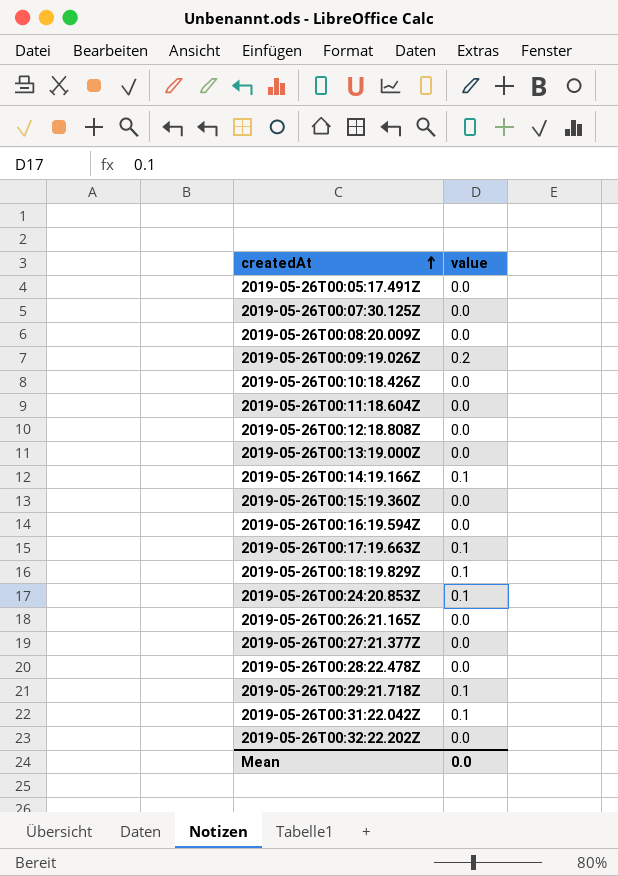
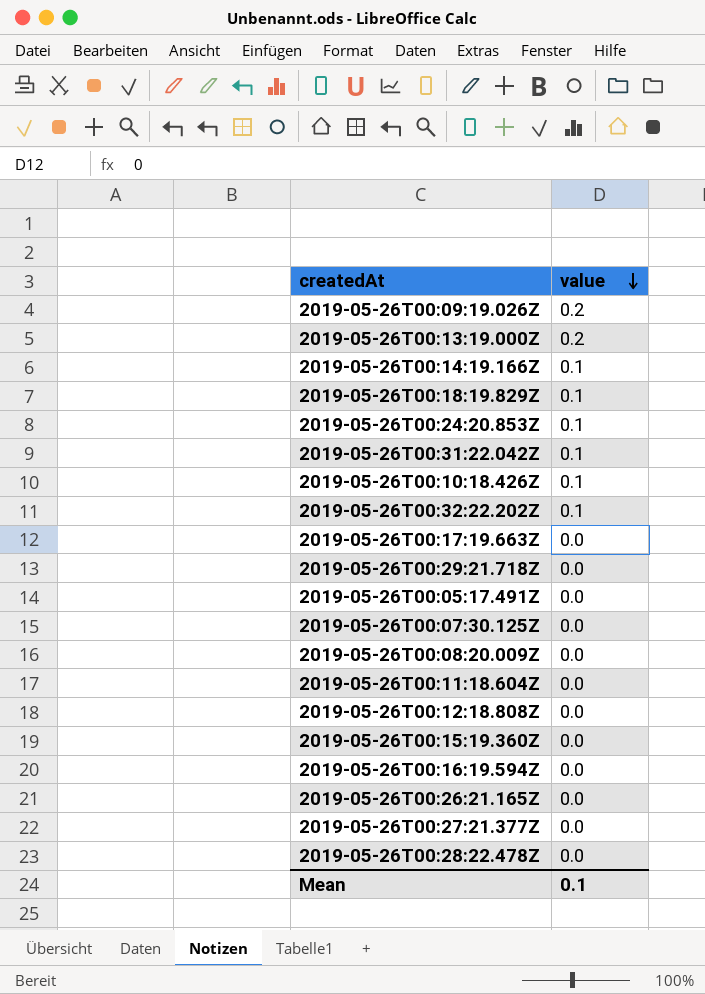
row order: createdAt ascending -> value descending
2019-05-26T00:13:19.000Z | value: 0.0 -> 0.2
2019-05-26T00:10:18.426Z | value: 0.0 -> 0.1
2019-05-26T00:32:22.202Z | value: 0.0 -> 0.1
2019-05-26T00:17:19.663Z | value: 0.1 -> 0.0
2019-05-26T00:29:21.718Z | value: 0.1 -> 0.0
Mean | value: 0.0 -> 0.1

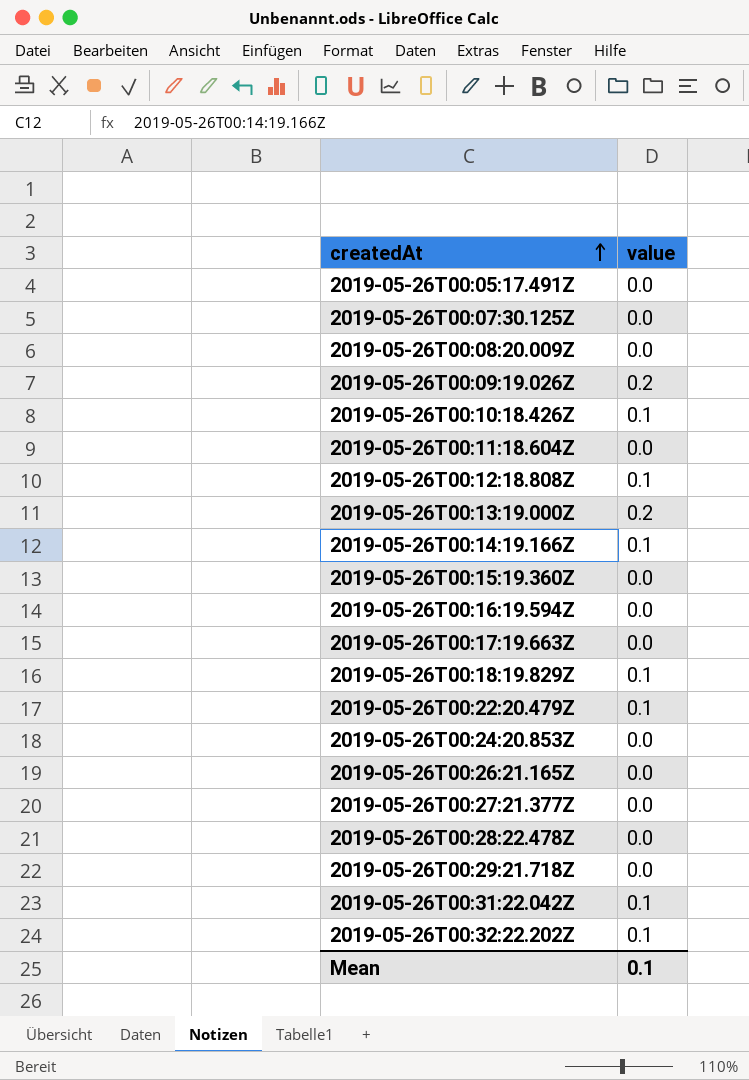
row order: value descending -> createdAt ascending
2019-05-26T00:12:18.808Z | value: 0.0 -> 0.1
row 2019-05-26T00:22:20.479Z: none -> 0.1
2019-05-26T00:24:20.853Z | value: 0.1 -> 0.0

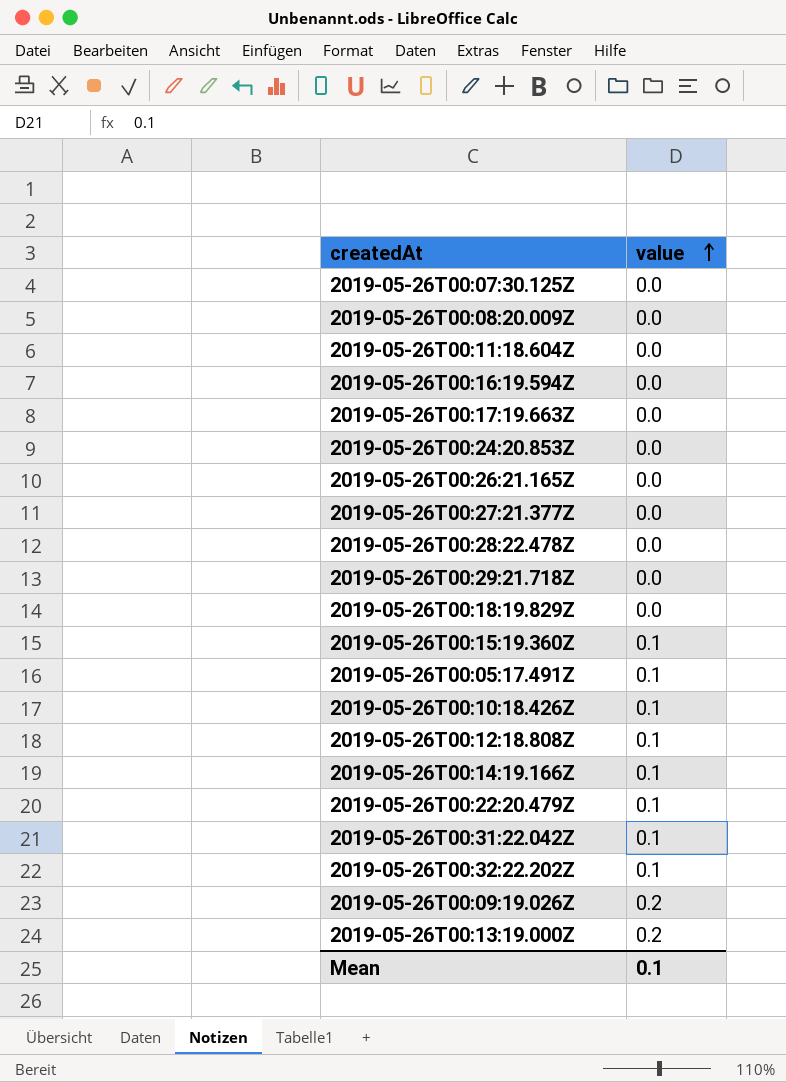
row order: createdAt ascending -> value ascending
2019-05-26T00:18:19.829Z | value: 0.1 -> 0.0
2019-05-26T00:15:19.360Z | value: 0.0 -> 0.1
2019-05-26T00:05:17.491Z | value: 0.0 -> 0.1

